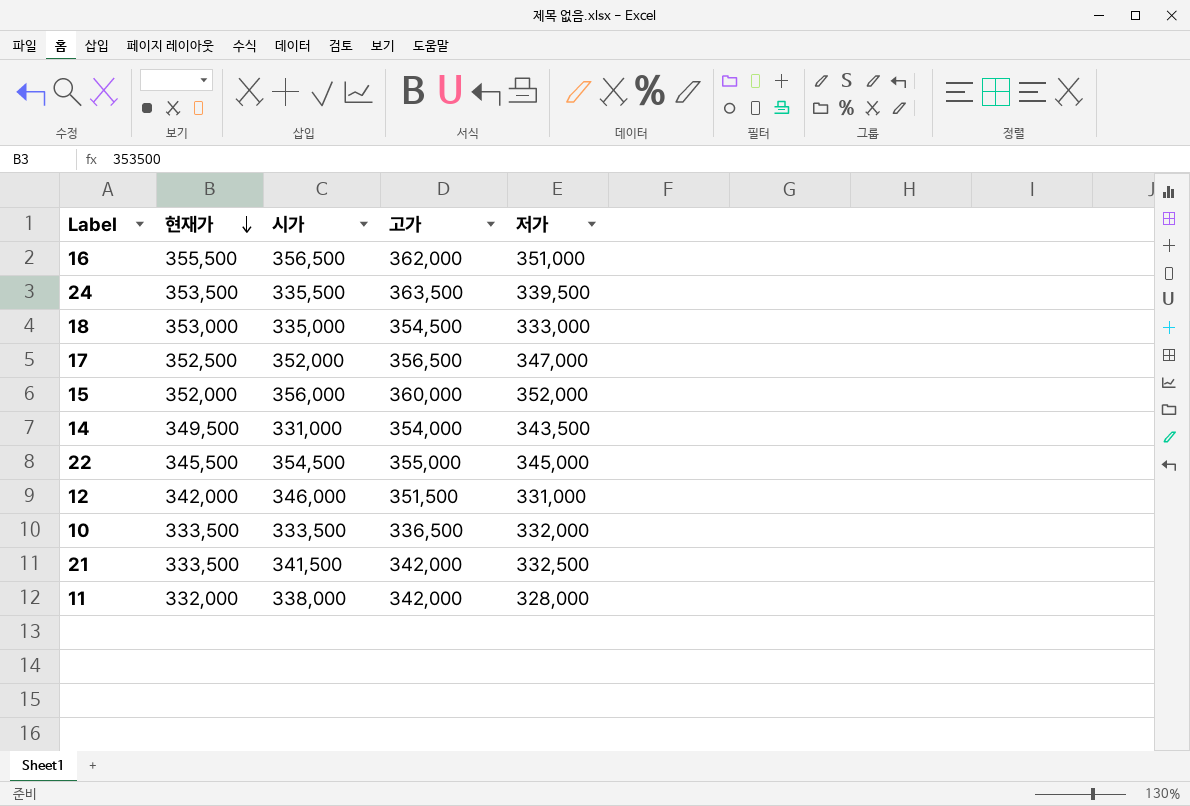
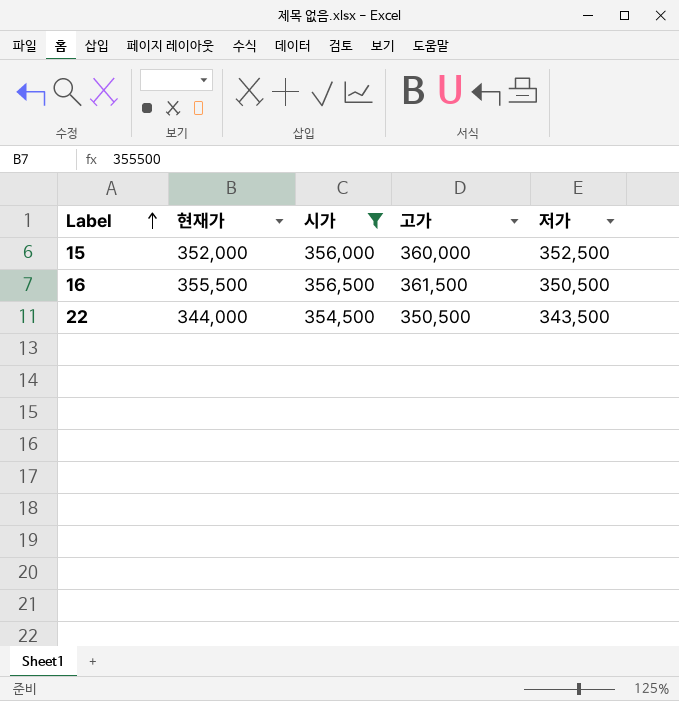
filter: none -> 시가 >= 354,500
row order: 현재가 descending -> Label ascending
15 | 저가: 352,000 -> 352,500
16 | 고가: 362,000 -> 361,500
16 | 저가: 351,000 -> 350,500
22 | 현재가: 345,500 -> 344,000
22 | 고가: 355,000 -> 350,500
22 | 저가: 345,000 -> 343,500

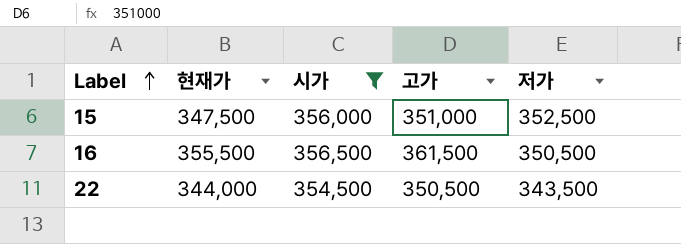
15 | 현재가: 352,000 -> 347,500
15 | 고가: 360,000 -> 351,000

